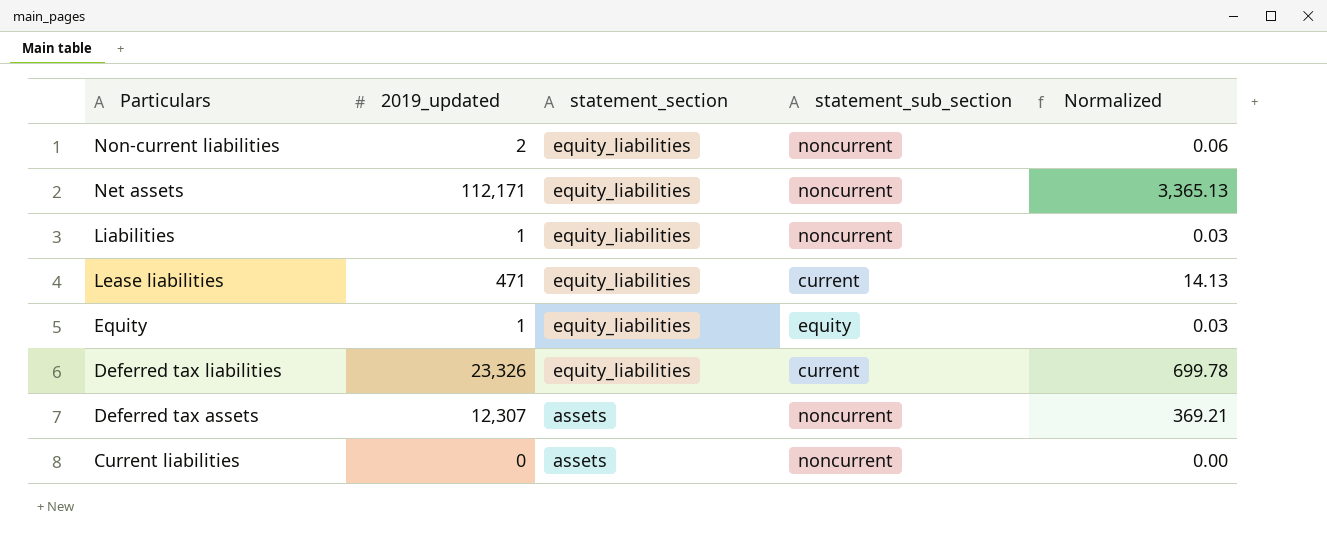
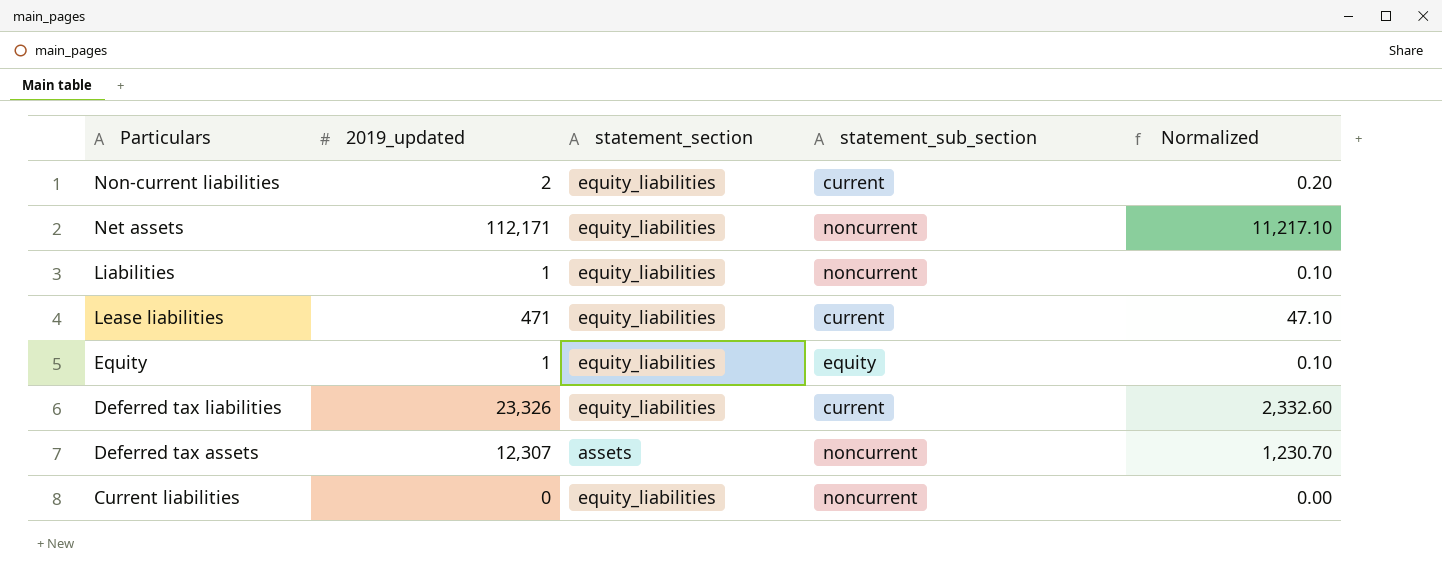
column Normalized | formula: [2019_updated] * 0.03 -> [2019_updated] * 0.1
Non-current liabilities | statement_sub_section: noncurrent -> current
Current liabilities | statement_section: assets -> equity_liabilities

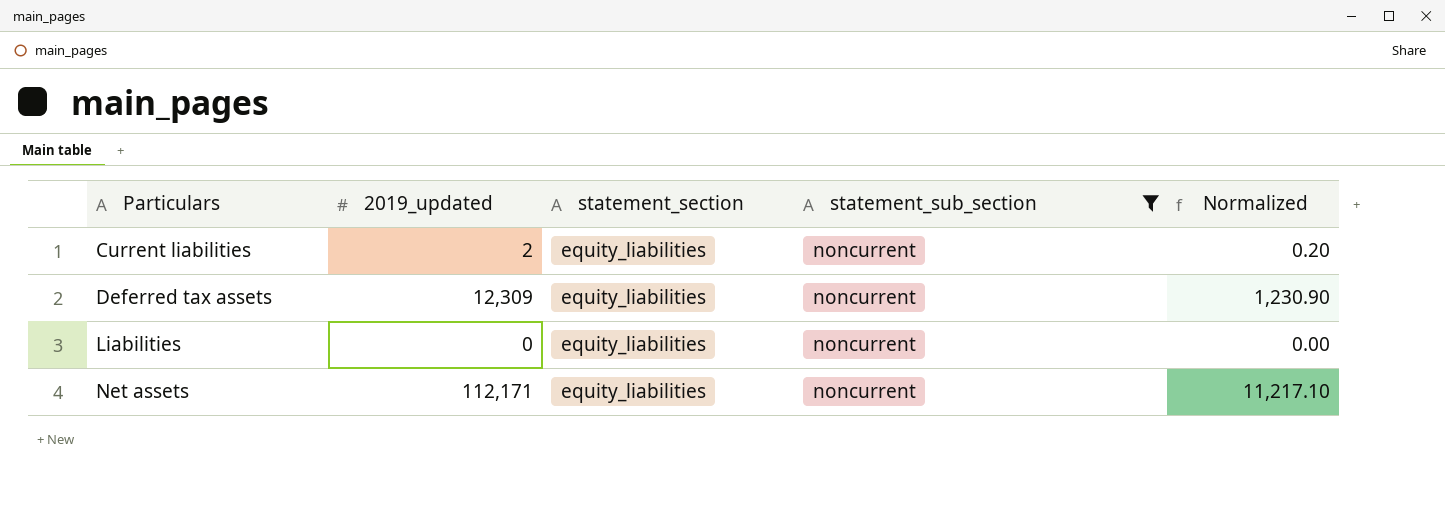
filter: none -> statement_sub_section = noncurrent
row order: Particulars descending -> Particulars ascending
Current liabilities | 2019_updated: 0 -> 2
Current liabilities | Normalized: 0.00 -> 0.20
Deferred tax assets | 2019_updated: 12,307 -> 12,309
Deferred tax assets | statement_section: assets -> equity_liabilities
Deferred tax assets | Normalized: 1,230.70 -> 1,230.90
Liabilities | 2019_updated: 1 -> 0
Liabilities | Normalized: 0.10 -> 0.00

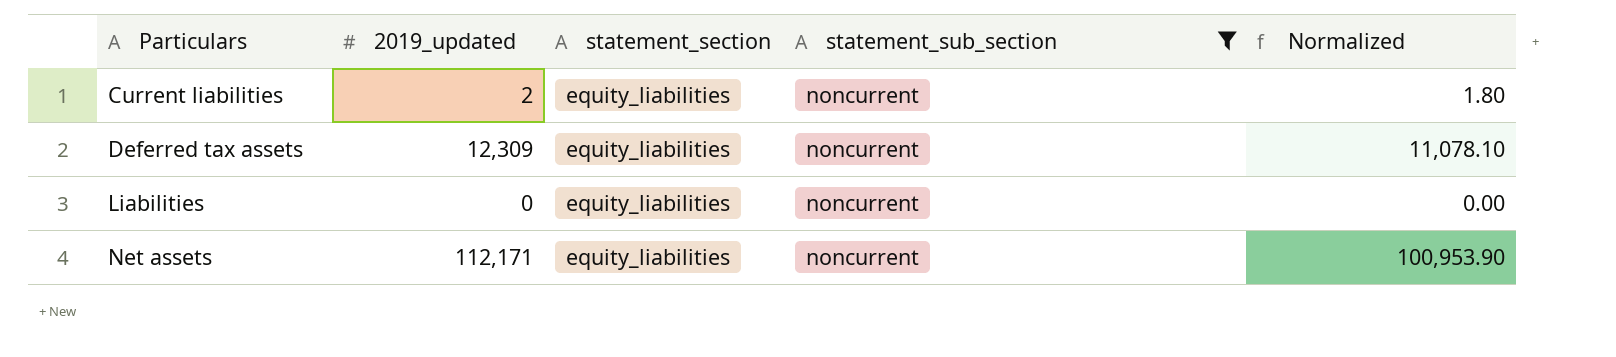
column Normalized | formula: [2019_updated] * 0.1 -> [2019_updated] * 0.9

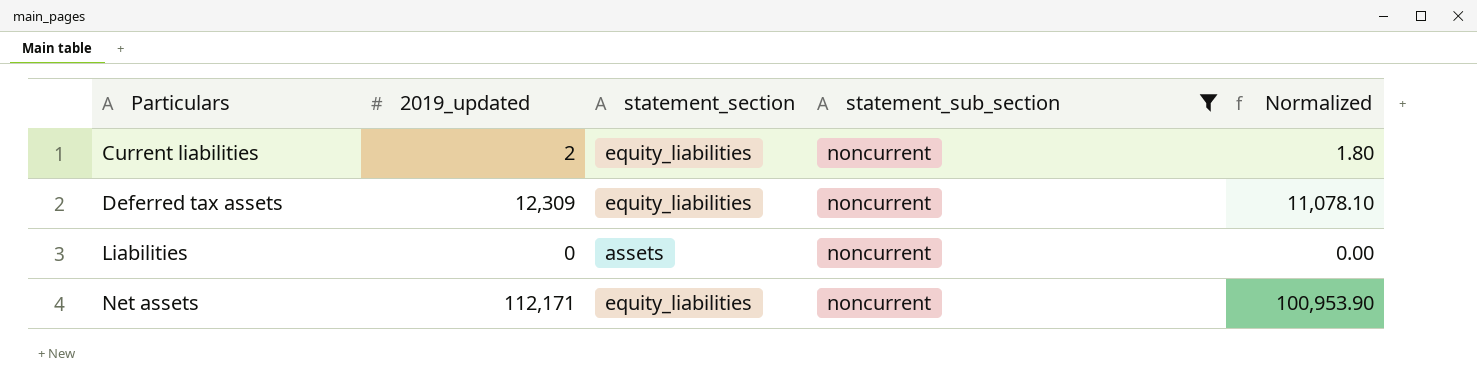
Liabilities | statement_section: equity_liabilities -> assets

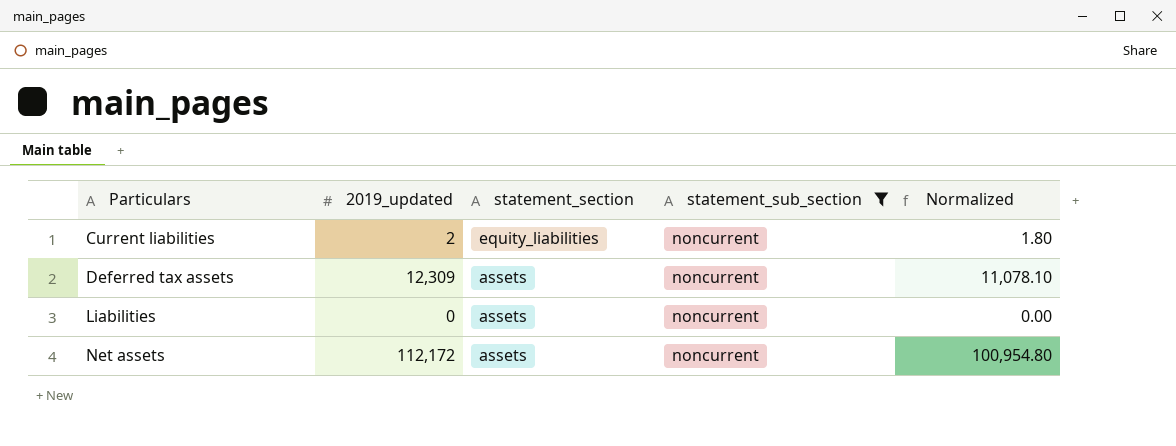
Deferred tax assets | statement_section: equity_liabilities -> assets
Net assets | 2019_updated: 112,171 -> 112,172
Net assets | statement_section: equity_liabilities -> assets
Net assets | Normalized: 100,953.90 -> 100,954.80

